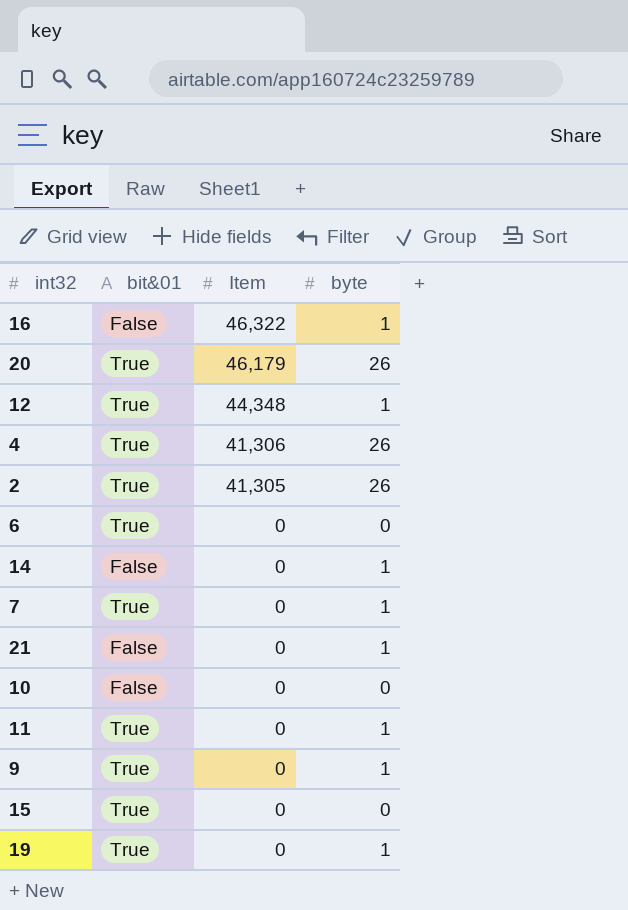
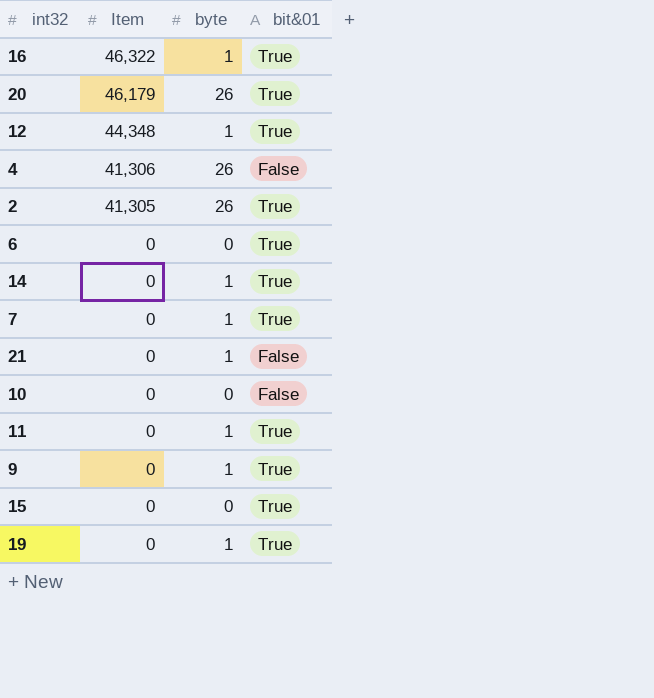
column bit&01 | position: 2 -> 4
16 | bit&01: False -> True
4 | bit&01: True -> False
14 | bit&01: False -> True

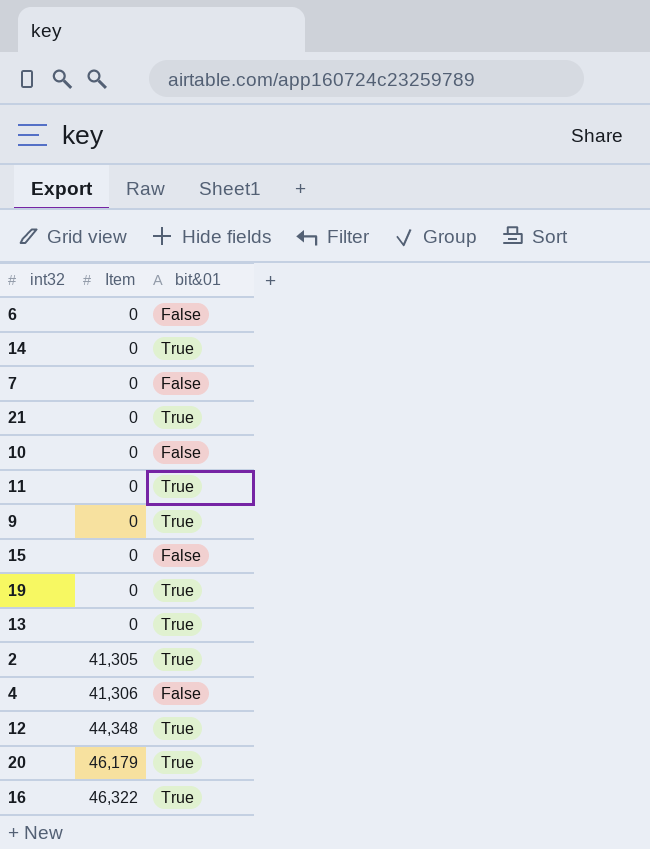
row order: Item descending -> Item ascending
column byte | position: 3 -> none
6 | bit&01: True -> False
7 | bit&01: True -> False
21 | bit&01: False -> True
15 | bit&01: True -> False
row 13: none -> 0 | True

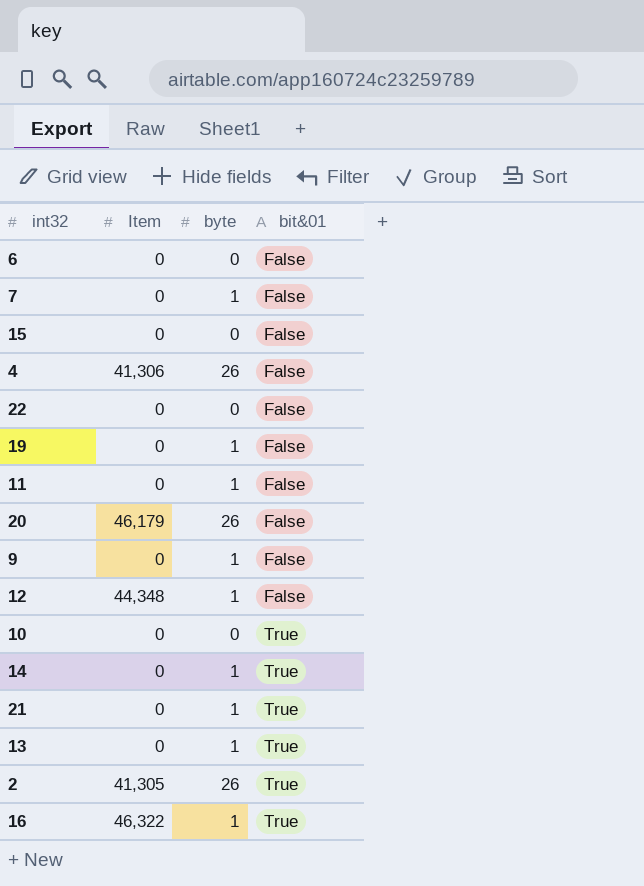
row order: Item ascending -> bit&01 ascending
column byte | position: none -> 3
row 22: none -> 0 | 0 | False
19 | bit&01: True -> False
11 | bit&01: True -> False
20 | bit&01: True -> False
9 | bit&01: True -> False
12 | bit&01: True -> False
10 | bit&01: False -> True

